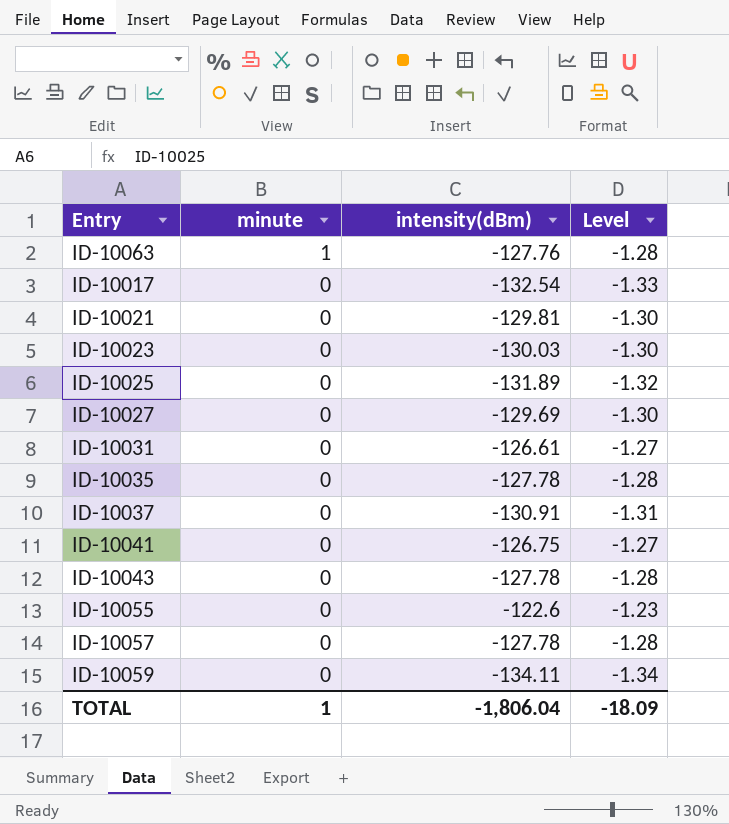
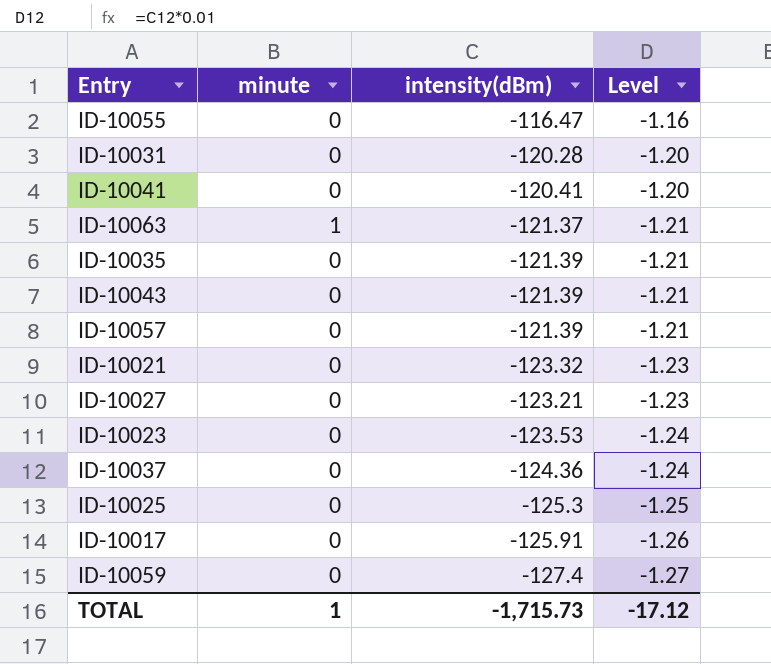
row order: minute descending -> Level descending
ID-10055 | intensity(dBm): -122.6 -> -116.47
ID-10055 | Level: -1.23 -> -1.16
ID-10031 | intensity(dBm): -126.61 -> -120.28
ID-10031 | Level: -1.27 -> -1.20
ID-10041 | intensity(dBm): -126.75 -> -120.41
ID-10041 | Level: -1.27 -> -1.20
ID-10063 | intensity(dBm): -127.76 -> -121.37
ID-10063 | Level: -1.28 -> -1.21
ID-10035 | intensity(dBm): -127.78 -> -121.39
ID-10035 | Level: -1.28 -> -1.21
ID-10043 | intensity(dBm): -127.78 -> -121.39
ID-10043 | Level: -1.28 -> -1.21
ID-10057 | intensity(dBm): -127.78 -> -121.39
ID-10057 | Level: -1.28 -> -1.21
ID-10021 | intensity(dBm): -129.81 -> -123.32
ID-10021 | Level: -1.30 -> -1.23
ID-10027 | intensity(dBm): -129.69 -> -123.21
ID-10027 | Level: -1.30 -> -1.23
ID-10023 | intensity(dBm): -130.03 -> -123.53
ID-10023 | Level: -1.30 -> -1.24
ID-10037 | intensity(dBm): -130.91 -> -124.36
ID-10037 | Level: -1.31 -> -1.24
ID-10025 | intensity(dBm): -131.89 -> -125.3
ID-10025 | Level: -1.32 -> -1.25
ID-10017 | intensity(dBm): -132.54 -> -125.91
ID-10017 | Level: -1.33 -> -1.26
ID-10059 | intensity(dBm): -134.11 -> -127.4
ID-10059 | Level: -1.34 -> -1.27
TOTAL | intensity(dBm): -1,806.04 -> -1,715.73
TOTAL | Level: -18.09 -> -17.12

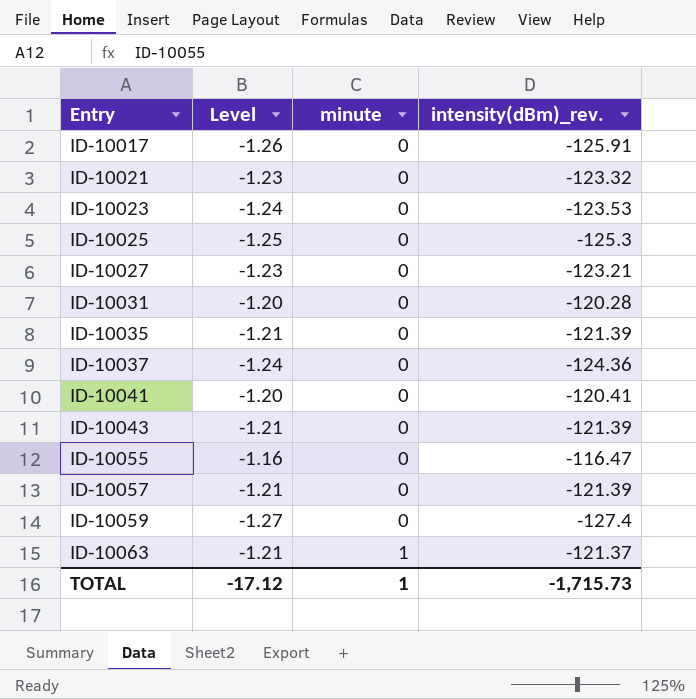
row order: Level descending -> Entry ascending
column Level | position: 4 -> 2
column name: intensity(dBm) -> intensity(dBm)_rev.

